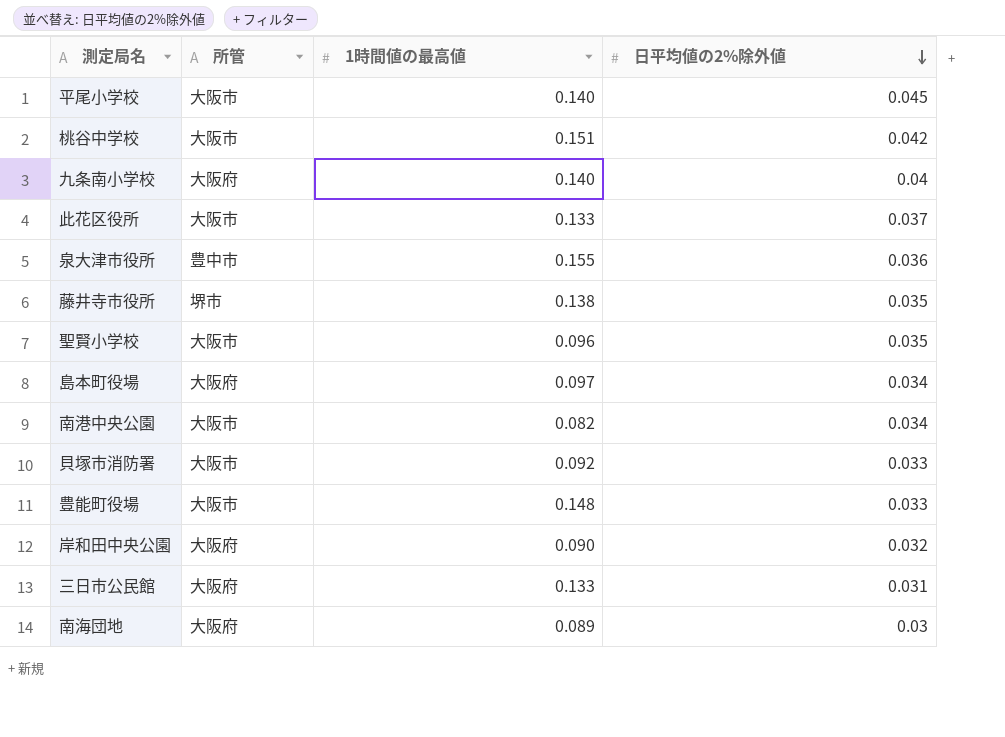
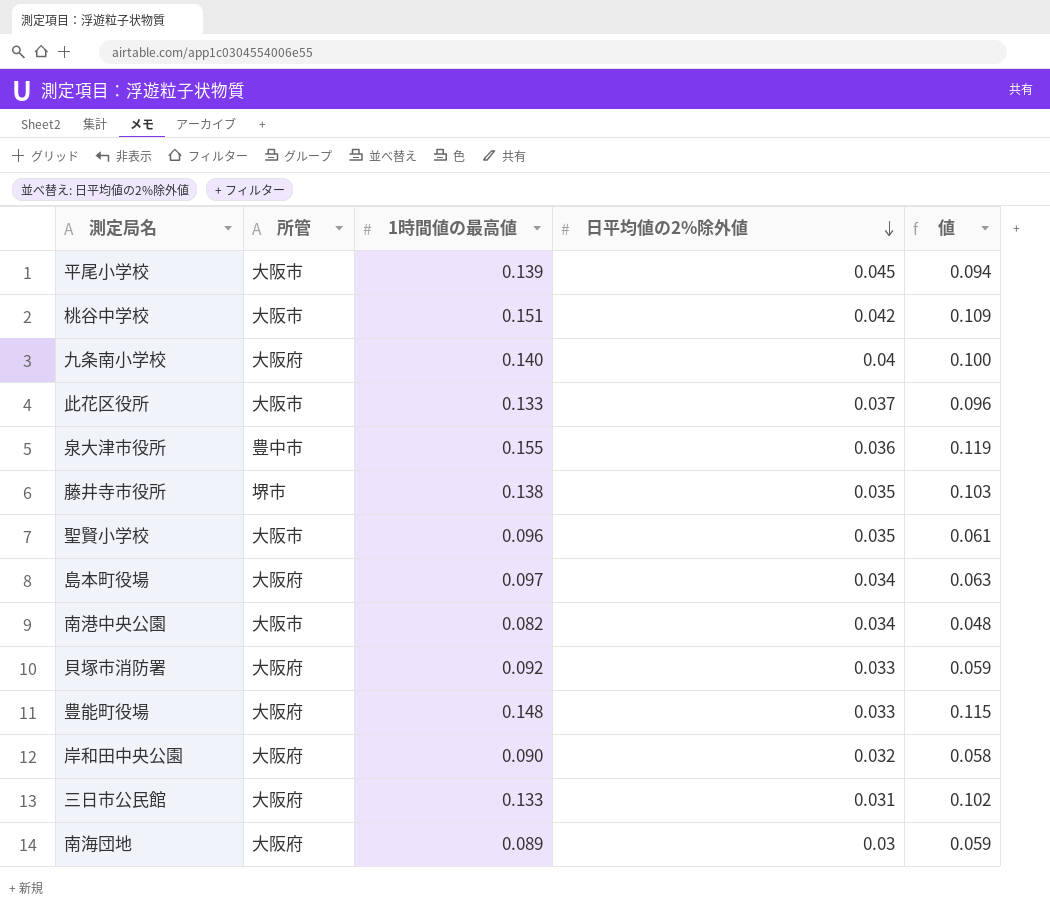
column 値 | formula: none -> [1時間値の最高値] - [日平均値の2%除外値]
平尾小学校 | 1時間値の最高値: 0.140 -> 0.139
貝塚市消防署 | 所管: 大阪市 -> 大阪府
豊能町役場 | 所管: 大阪市 -> 大阪府

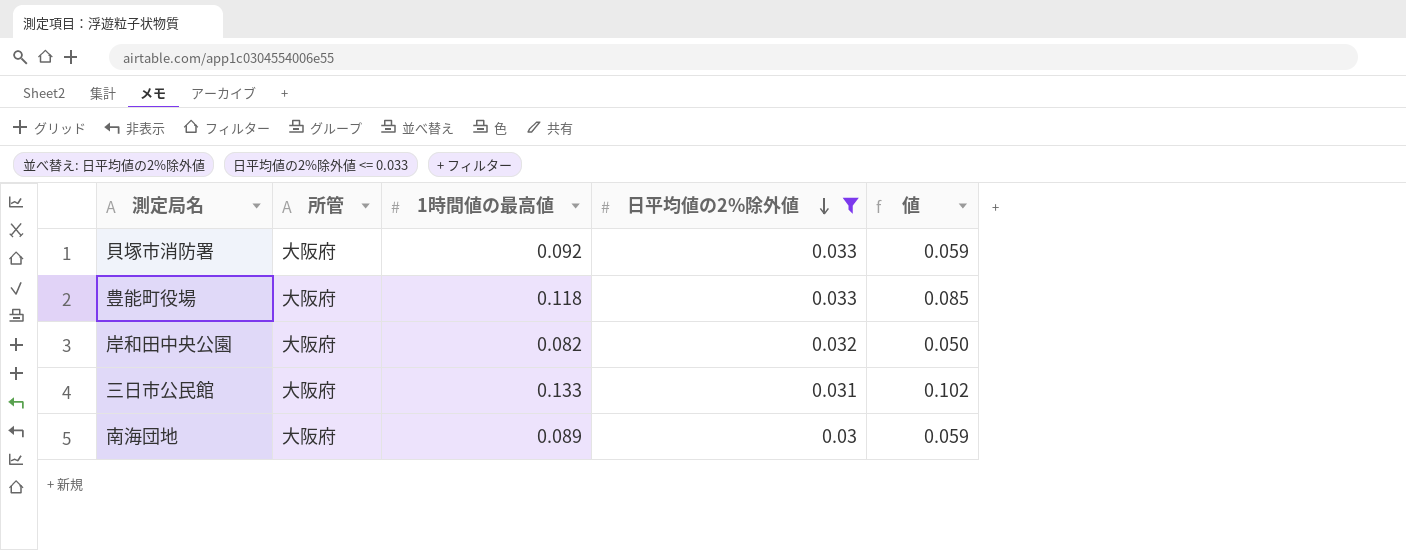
filter: none -> 日平均値の2%除外値 <= 0.033
豊能町役場 | 1時間値の最高値: 0.148 -> 0.118
豊能町役場 | 値: 0.115 -> 0.085
岸和田中央公園 | 1時間値の最高値: 0.090 -> 0.082
岸和田中央公園 | 値: 0.058 -> 0.050

